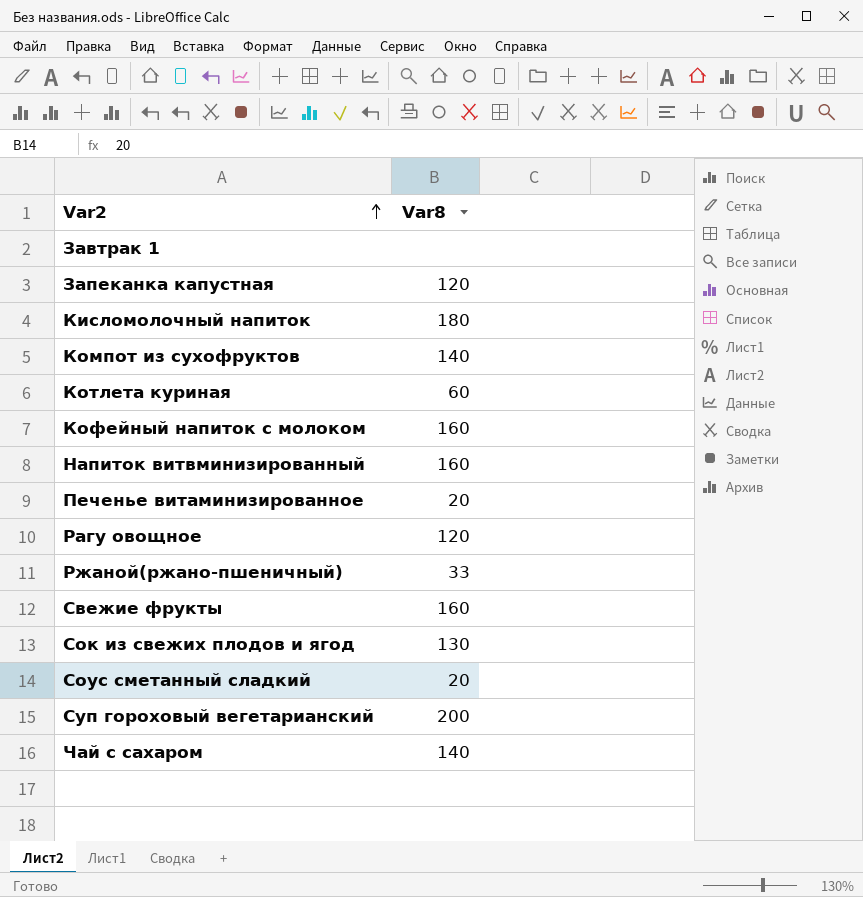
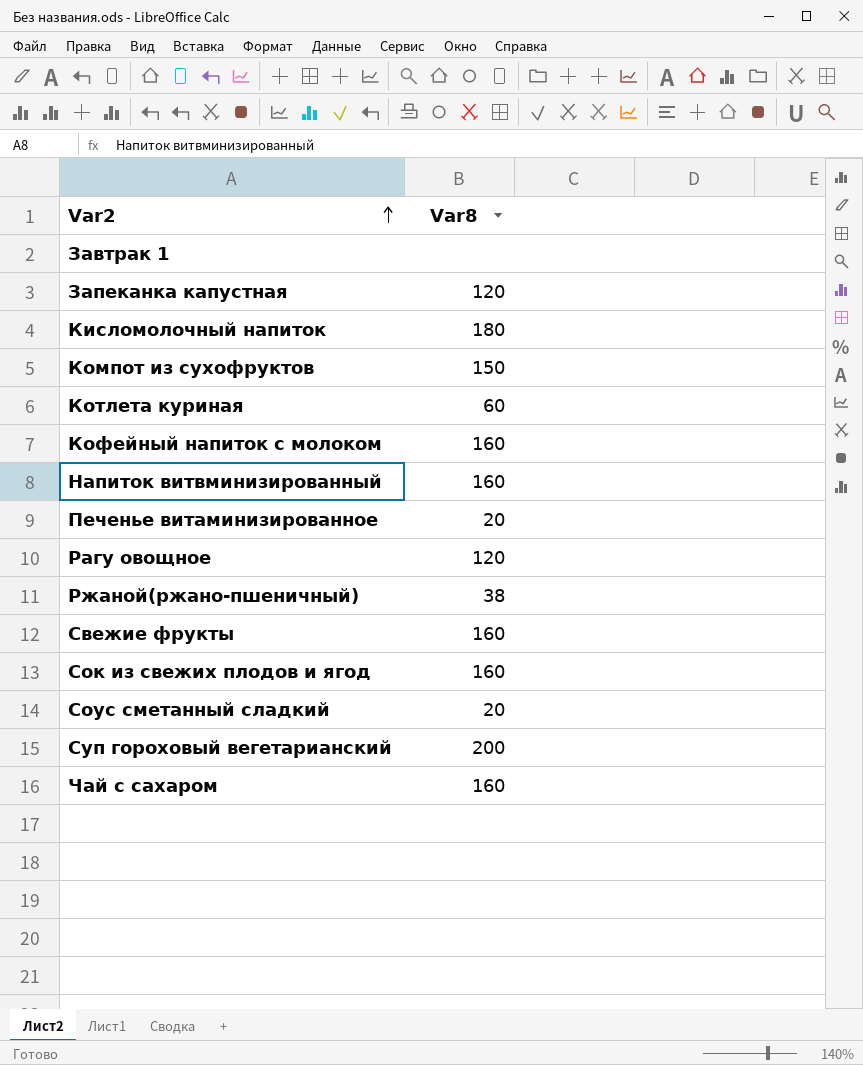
Компот из сухофруктов | Var8: 140 -> 150
Ржаной(ржано-пшеничный) | Var8: 33 -> 38
Сок из свежих плодов и ягод | Var8: 130 -> 160
Чай с сахаром | Var8: 140 -> 160

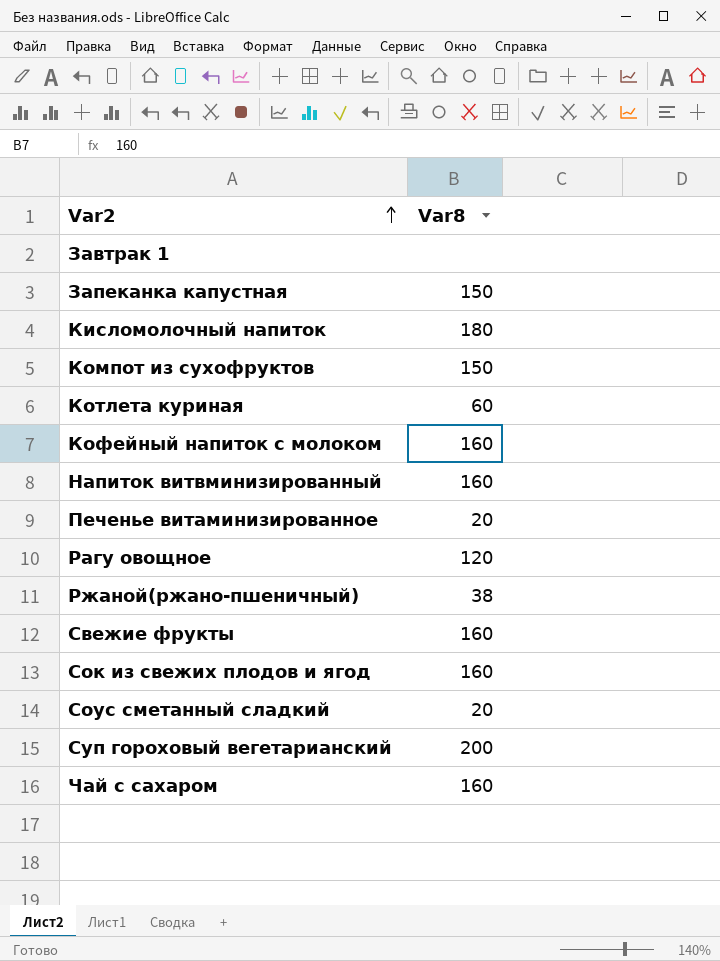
Запеканка капустная | Var8: 120 -> 150

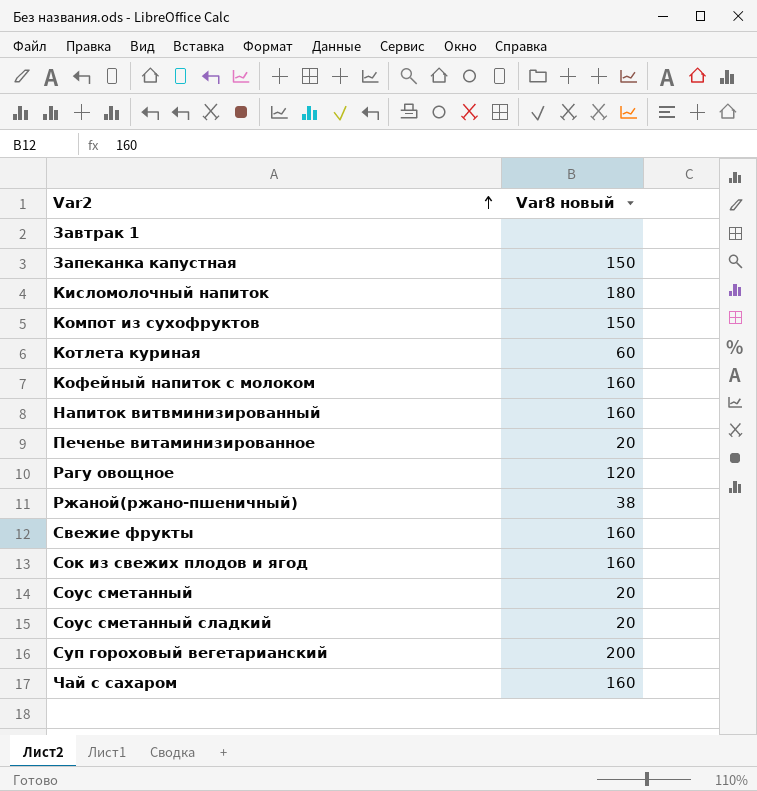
column name: Var8 -> Var8 новый
row Соус сметанный: none -> 20

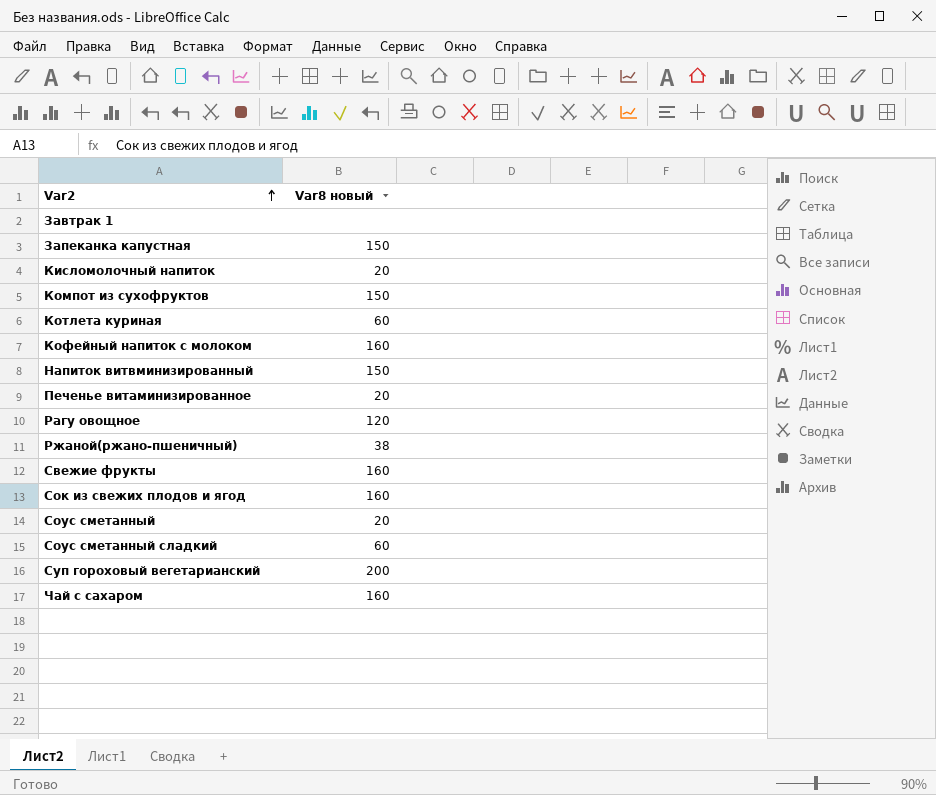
Кисломолочный напиток | Var8 новый: 180 -> 20
Напиток витвминизированный | Var8 новый: 160 -> 150
Соус сметанный сладкий | Var8 новый: 20 -> 60

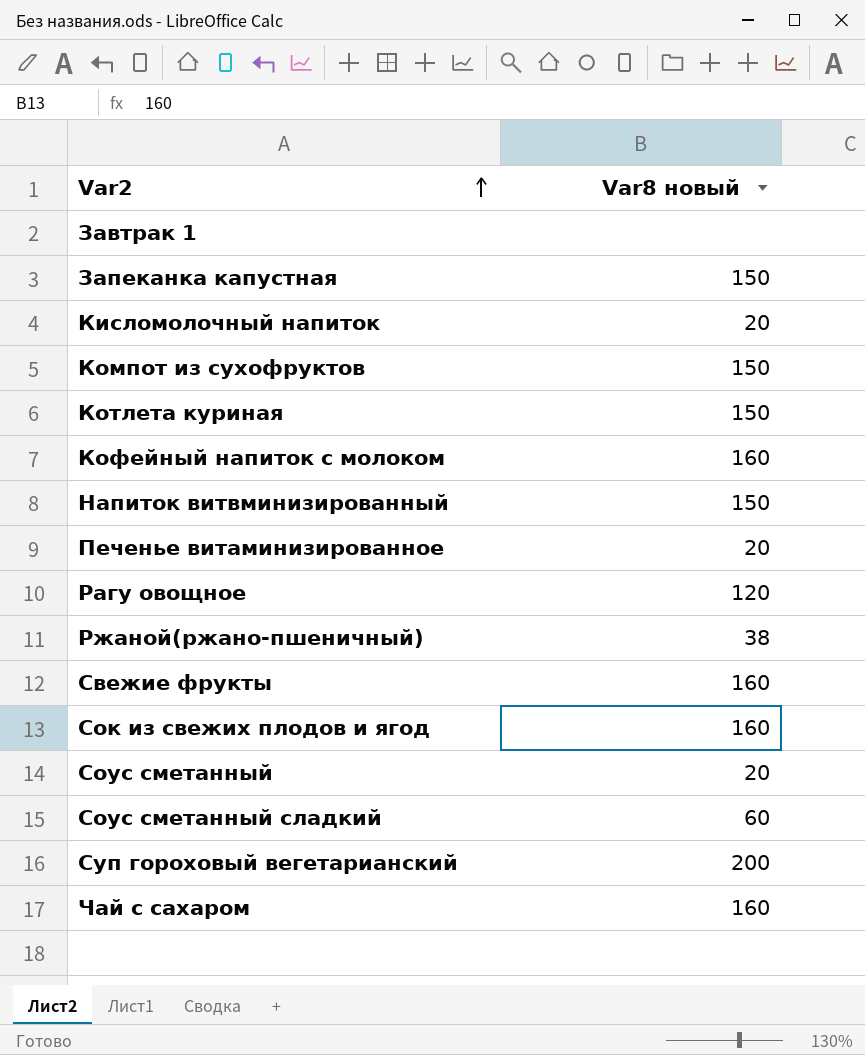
Котлета куриная | Var8 новый: 60 -> 150

